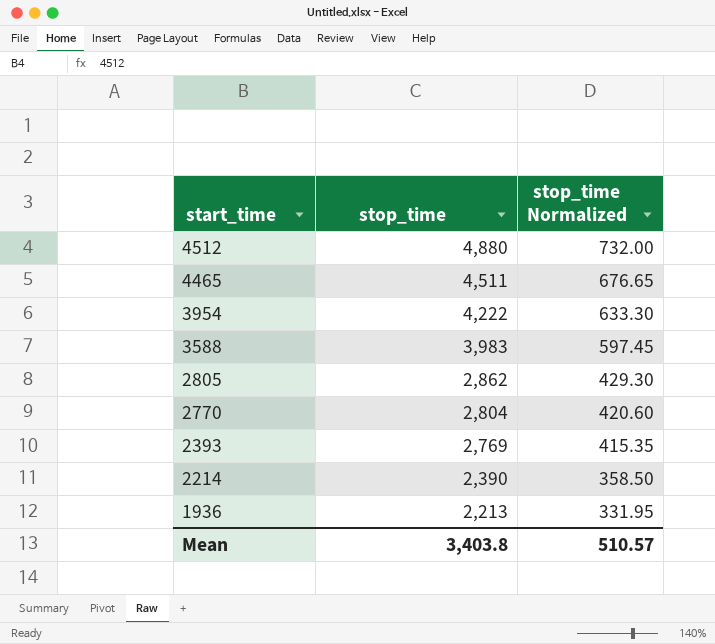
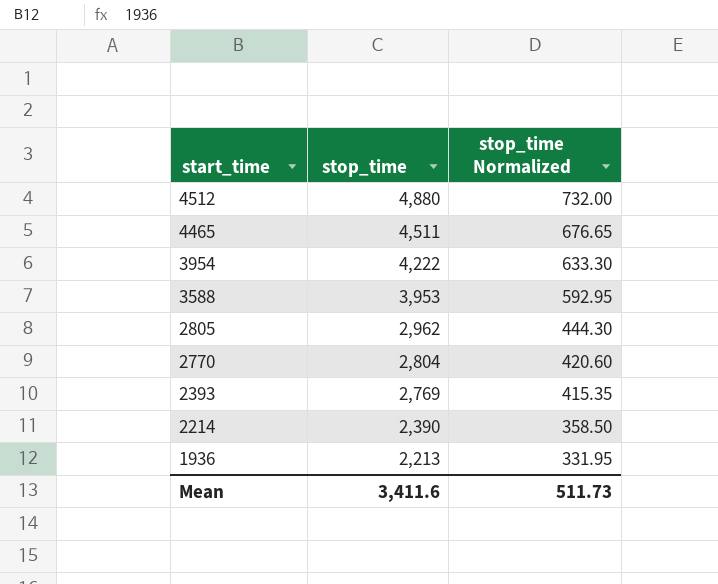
3588 | stop_time: 3,983 -> 3,953
3588 | stop_time Normalized: 597.45 -> 592.95
2805 | stop_time: 2,862 -> 2,962
2805 | stop_time Normalized: 429.30 -> 444.30
Mean | stop_time: 3,403.8 -> 3,411.6
Mean | stop_time Normalized: 510.57 -> 511.73

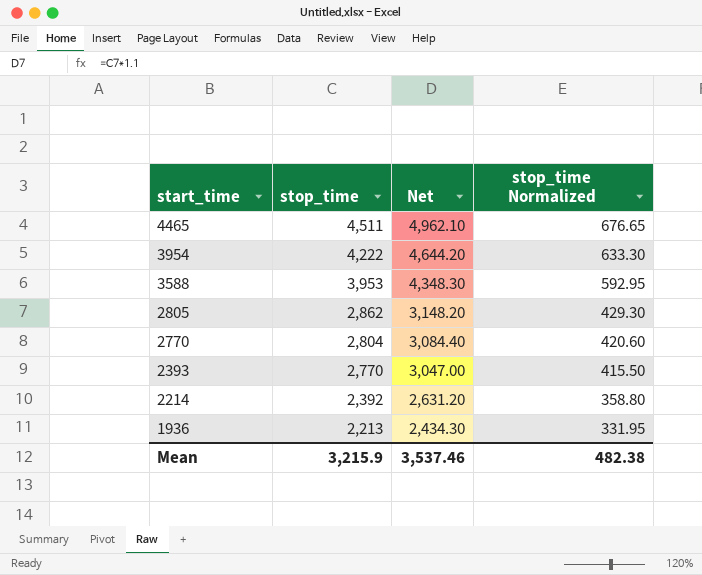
column Net | formula: none -> [stop_time] * 1.1
row 4512: 4,880 | 732.00 -> none
2805 | stop_time: 2,962 -> 2,862
2805 | stop_time Normalized: 444.30 -> 429.30
2393 | stop_time: 2,769 -> 2,770
2393 | stop_time Normalized: 415.35 -> 415.50
2214 | stop_time: 2,390 -> 2,392
2214 | stop_time Normalized: 358.50 -> 358.80
Mean | stop_time: 3,411.6 -> 3,215.9
Mean | stop_time Normalized: 511.73 -> 482.38

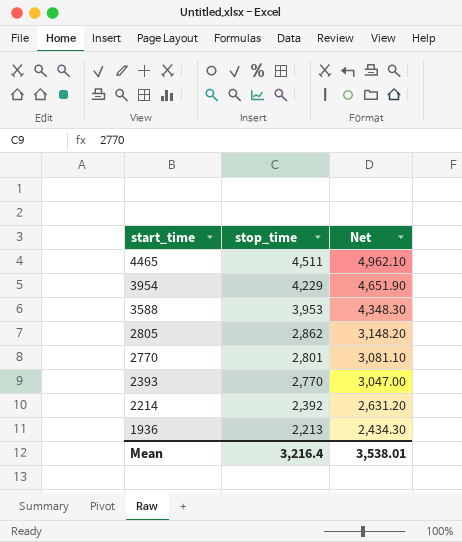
column stop_time Normalized | formula: [stop_time] * 0.15 -> none
3954 | stop_time: 4,222 -> 4,229
3954 | Net: 4,644.20 -> 4,651.90
2770 | stop_time: 2,804 -> 2,801
2770 | Net: 3,084.40 -> 3,081.10
Mean | stop_time: 3,215.9 -> 3,216.4
Mean | Net: 3,537.46 -> 3,538.01

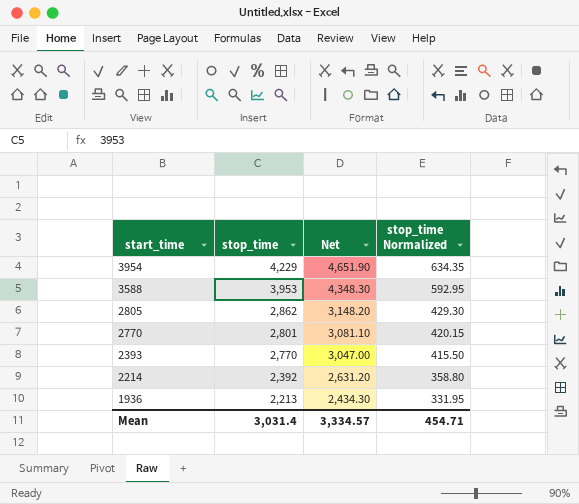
column stop_time Normalized | formula: none -> [stop_time] * 0.15
row 4465: 4,511 | 4,962.10 -> none
Mean | stop_time: 3,216.4 -> 3,031.4
Mean | Net: 3,538.01 -> 3,334.57

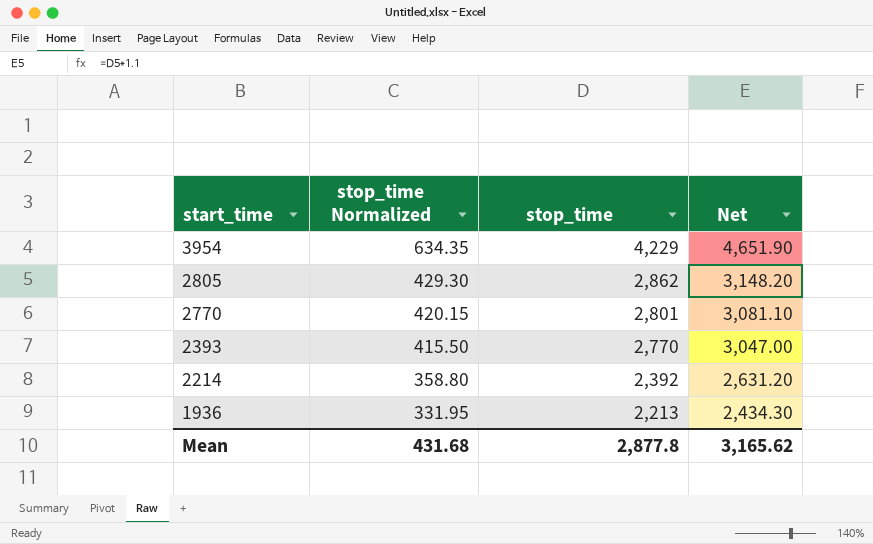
column stop_time Normalized | position: 4 -> 2
row 3588: 3,953 | 4,348.30 | 592.95 -> none
Mean | stop_time Normalized: 454.71 -> 431.68
Mean | stop_time: 3,031.4 -> 2,877.8
Mean | Net: 3,334.57 -> 3,165.62

